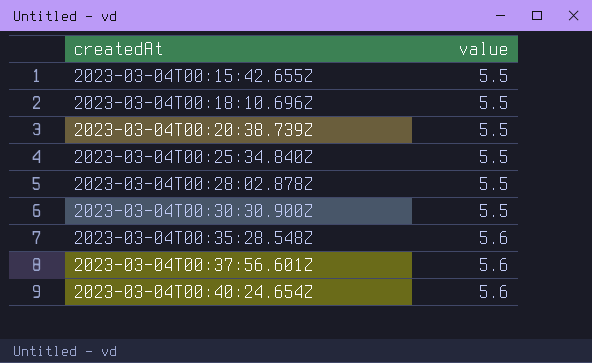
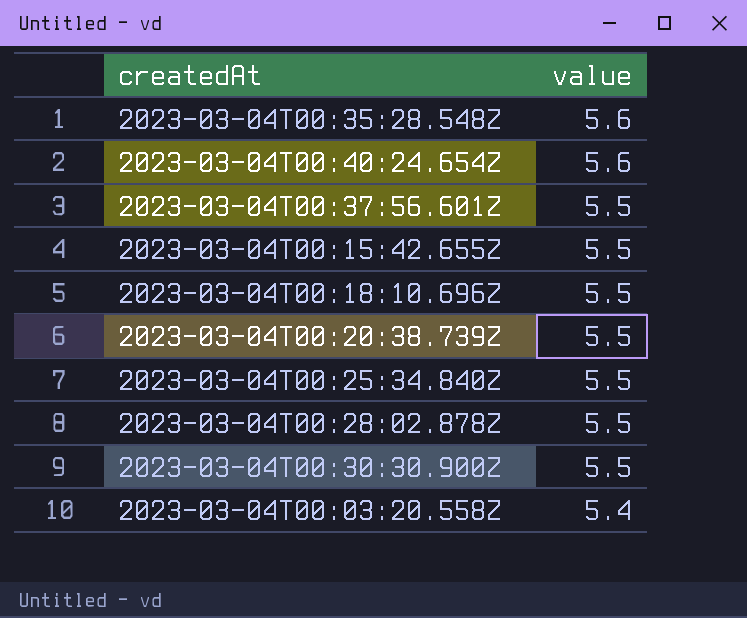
row order: createdAt ascending -> value descending
2023-03-04T00:37:56.601Z | value: 5.6 -> 5.5
row 2023-03-04T00:03:20.558Z: none -> 5.4

